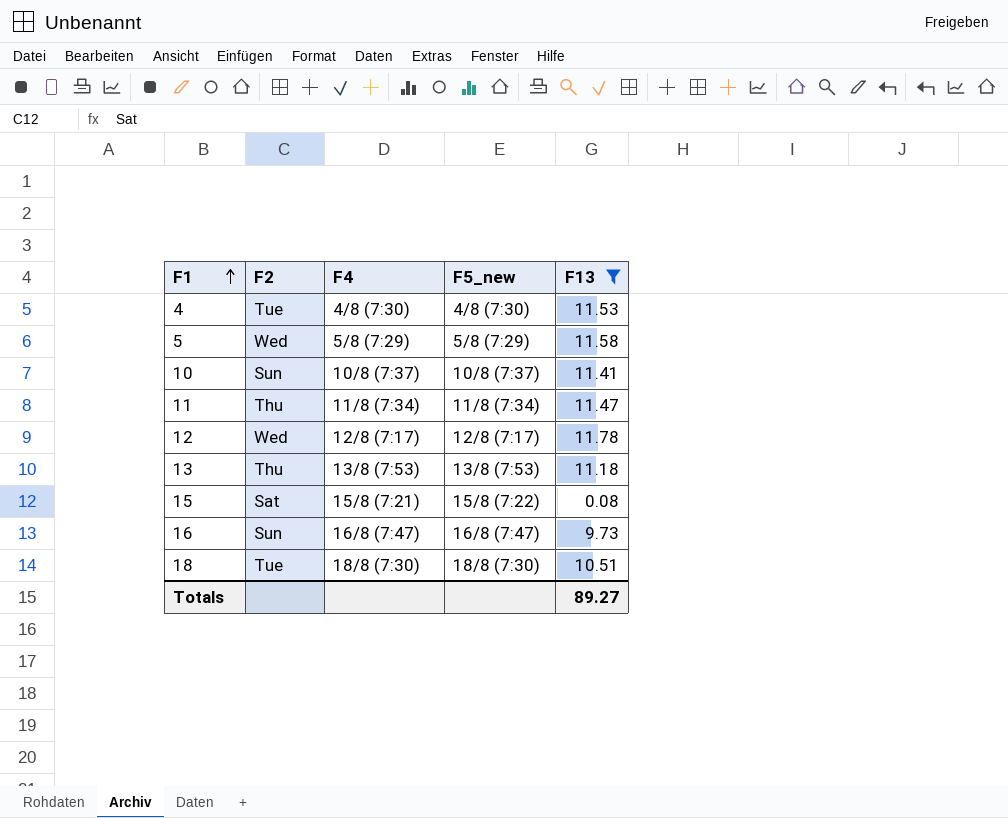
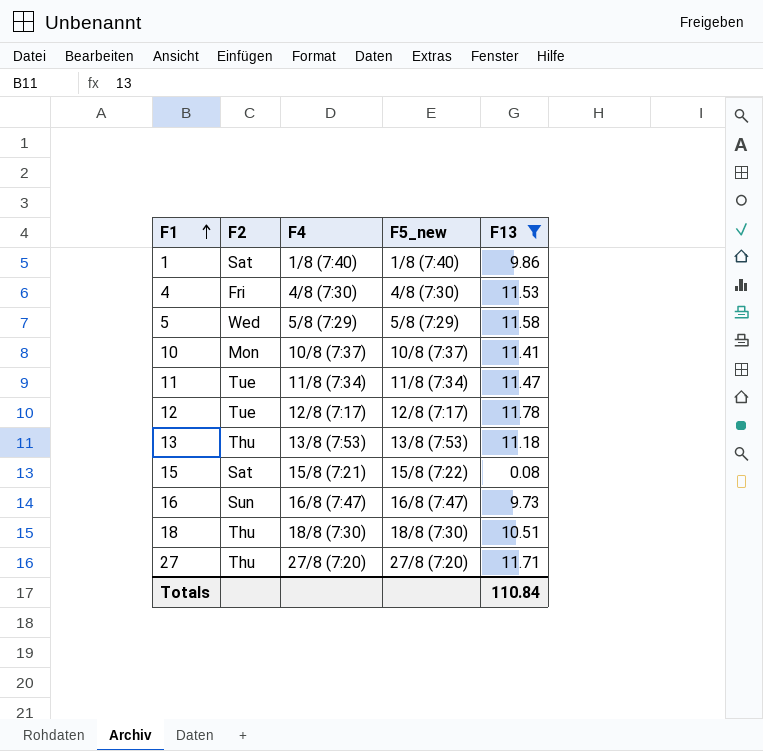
row 1: none -> Sat | 1/8 (7:40) | 1/8 (7:40) | 9.86
4 | F2: Tue -> Fri
10 | F2: Sun -> Mon
11 | F2: Thu -> Tue
12 | F2: Wed -> Tue
18 | F2: Tue -> Thu
row 27: none -> Thu | 27/8 (7:20) | 27/8 (7:20) | 11.71
Totals | F13: 89.27 -> 110.84

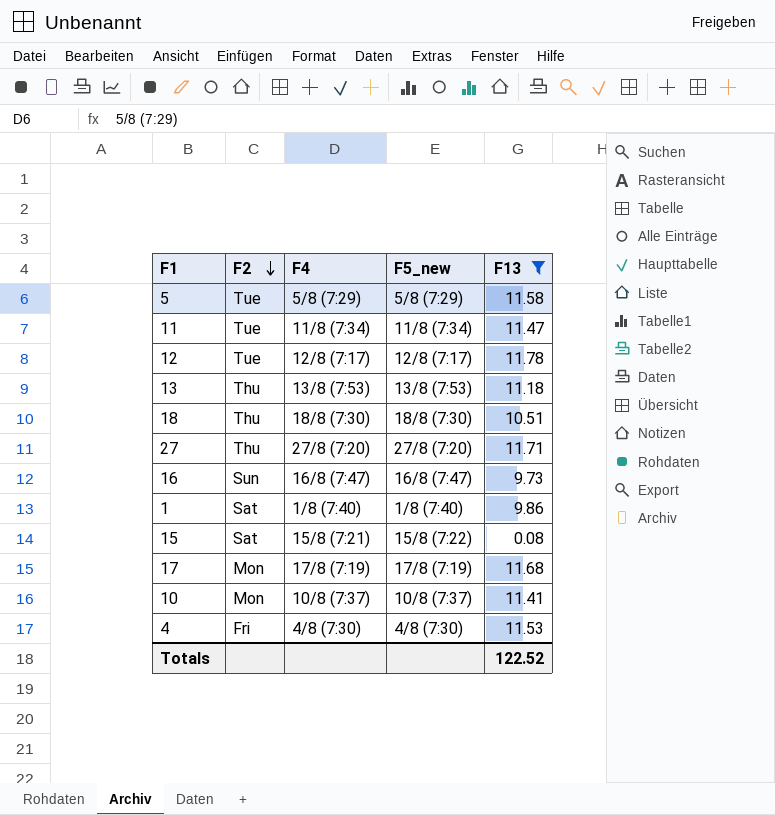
row order: F1 ascending -> F2 descending
5 | F2: Wed -> Tue
row 17: none -> Mon | 17/8 (7:19) | 17/8 (7:19) | 11.68
Totals | F13: 110.84 -> 122.52

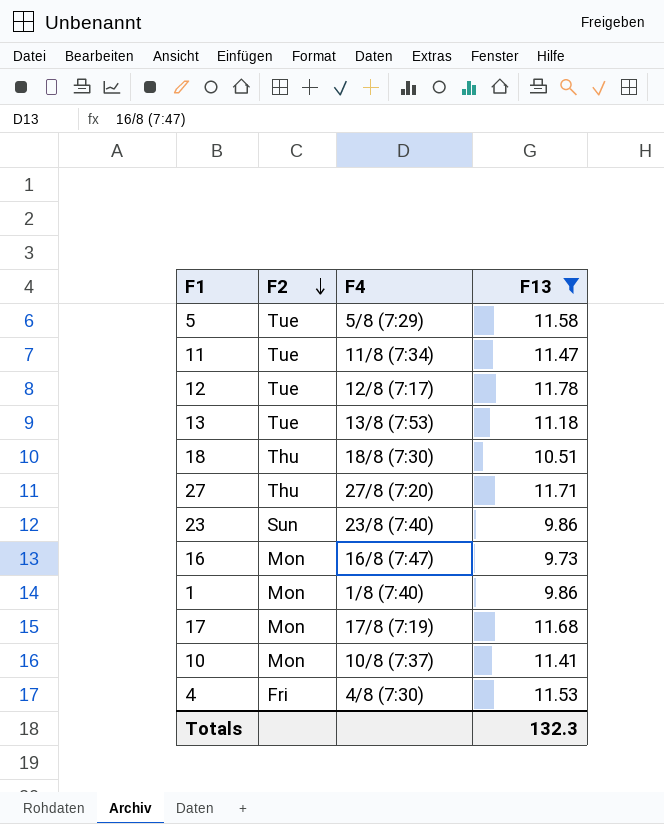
column F5_new | position: 4 -> none
row 15: Sat | 15/8 (7:21) | 15/8 (7:22) | 0.08 -> none
13 | F2: Thu -> Tue
row 23: none -> Sun | 23/8 (7:40) | 9.86
16 | F2: Sun -> Mon
1 | F2: Sat -> Mon
Totals | F13: 122.52 -> 132.3

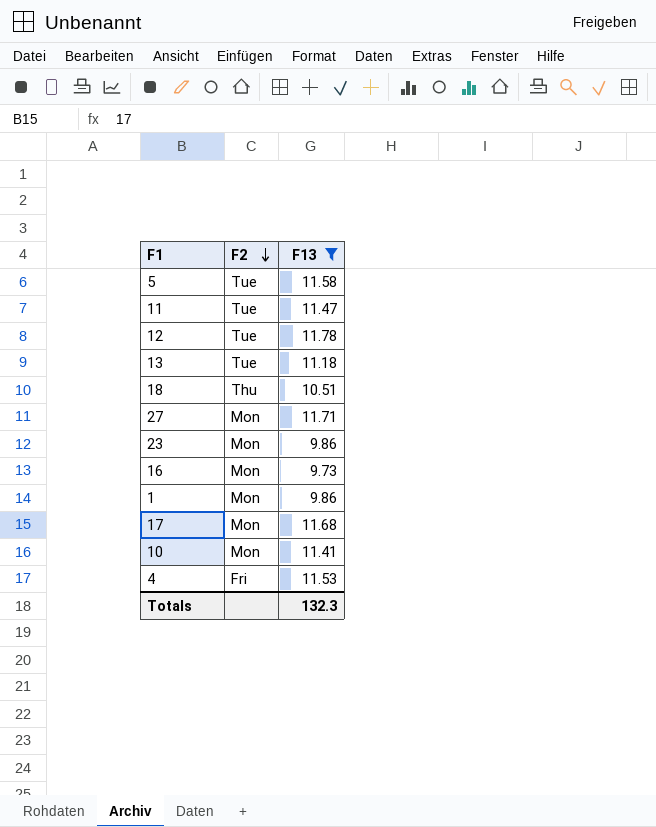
column F4 | position: 3 -> none
27 | F2: Thu -> Mon
23 | F2: Sun -> Mon

